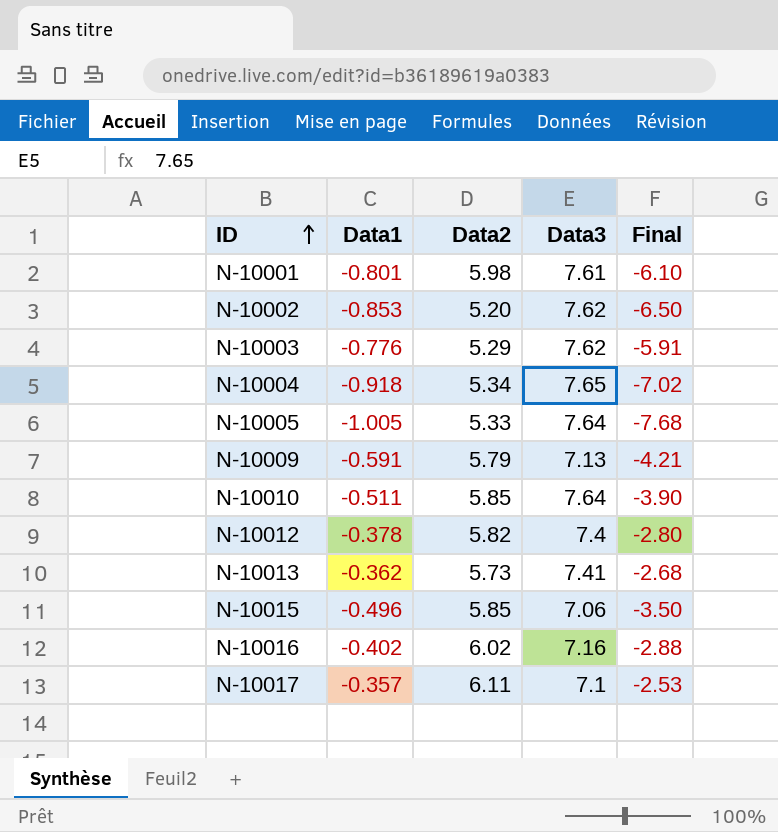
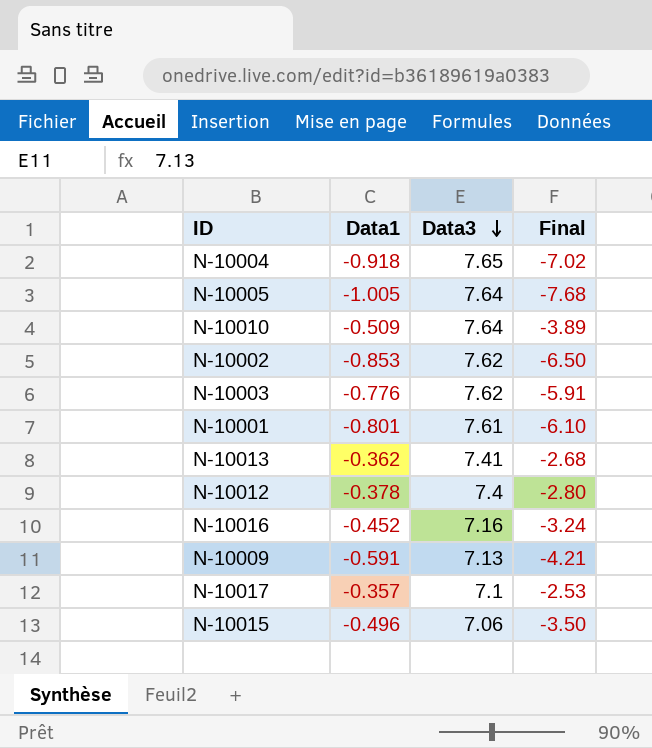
row order: ID ascending -> Data3 descending
column Data2 | position: 3 -> none
N-10010 | Data1: -0.511 -> -0.509
N-10010 | Final: -3.90 -> -3.89
N-10016 | Data1: -0.402 -> -0.452
N-10016 | Final: -2.88 -> -3.24

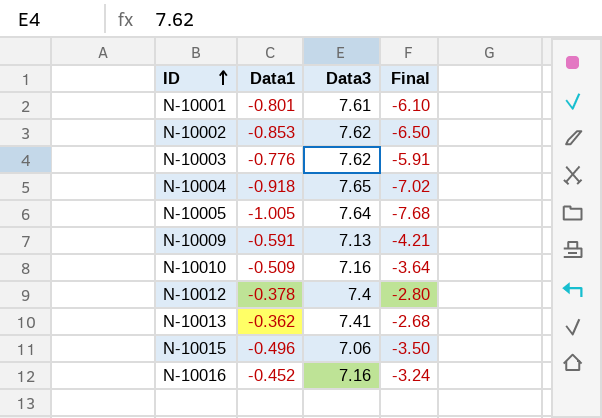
row order: Data3 descending -> ID ascending
row N-10017: -0.357 | 7.1 | -2.53 -> none
N-10010 | Data3: 7.64 -> 7.16
N-10010 | Final: -3.89 -> -3.64

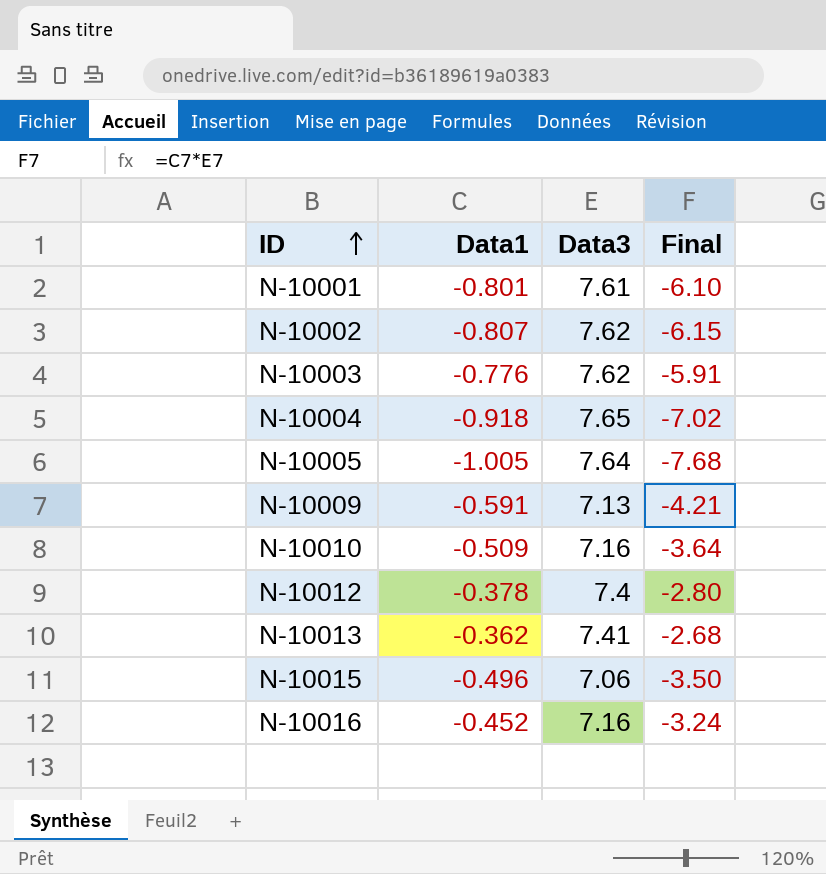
N-10002 | Data1: -0.853 -> -0.807
N-10002 | Final: -6.50 -> -6.15

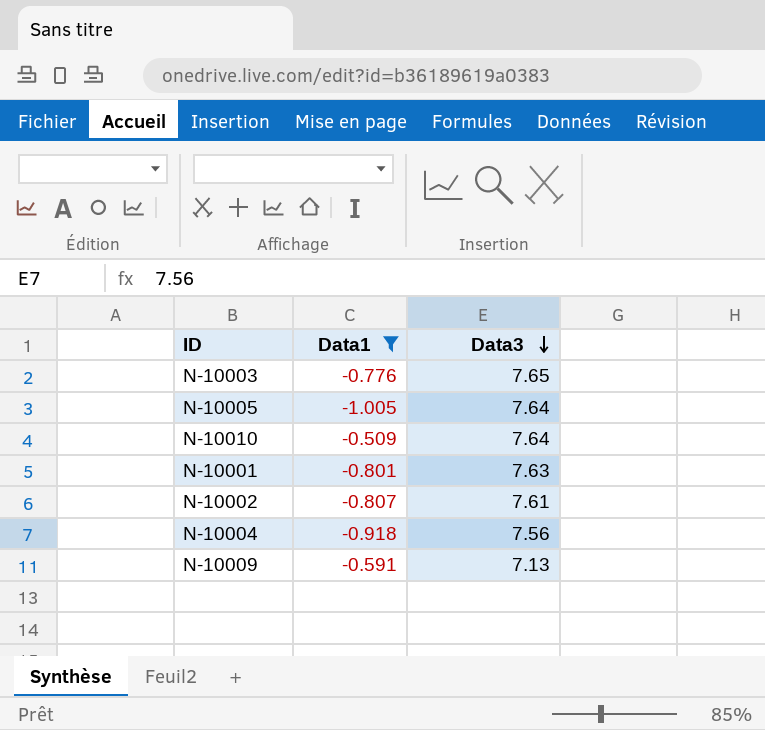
filter: none -> Data1 <= -0.509
row order: ID ascending -> Data3 descending
column Final | formula: [Data1] * [Data3] -> none
N-10003 | Data3: 7.62 -> 7.65
N-10010 | Data3: 7.16 -> 7.64
N-10001 | Data3: 7.61 -> 7.63
N-10002 | Data3: 7.62 -> 7.61
N-10004 | Data3: 7.65 -> 7.56

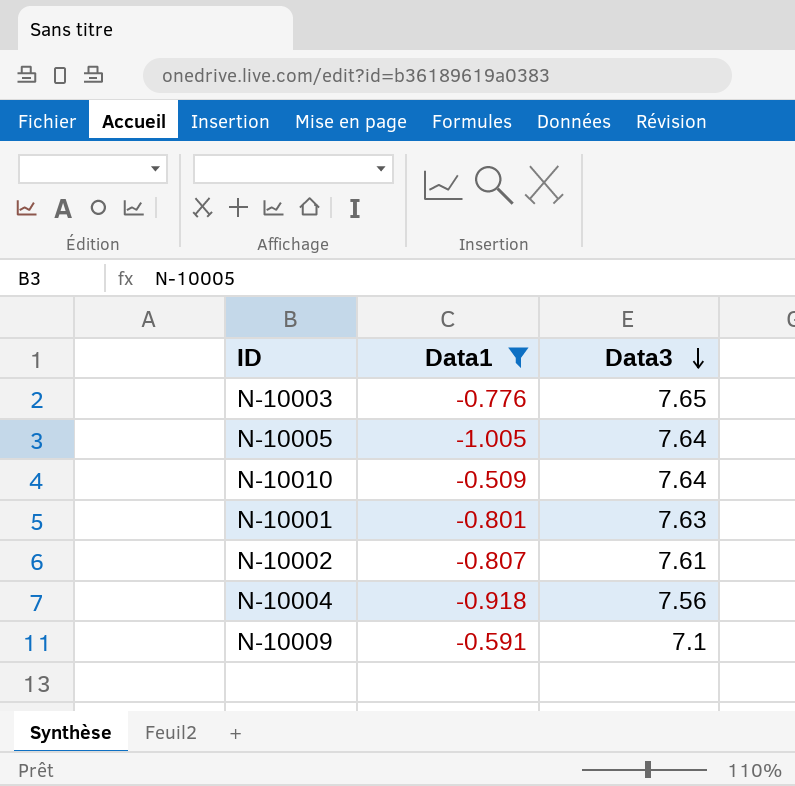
N-10009 | Data3: 7.13 -> 7.1

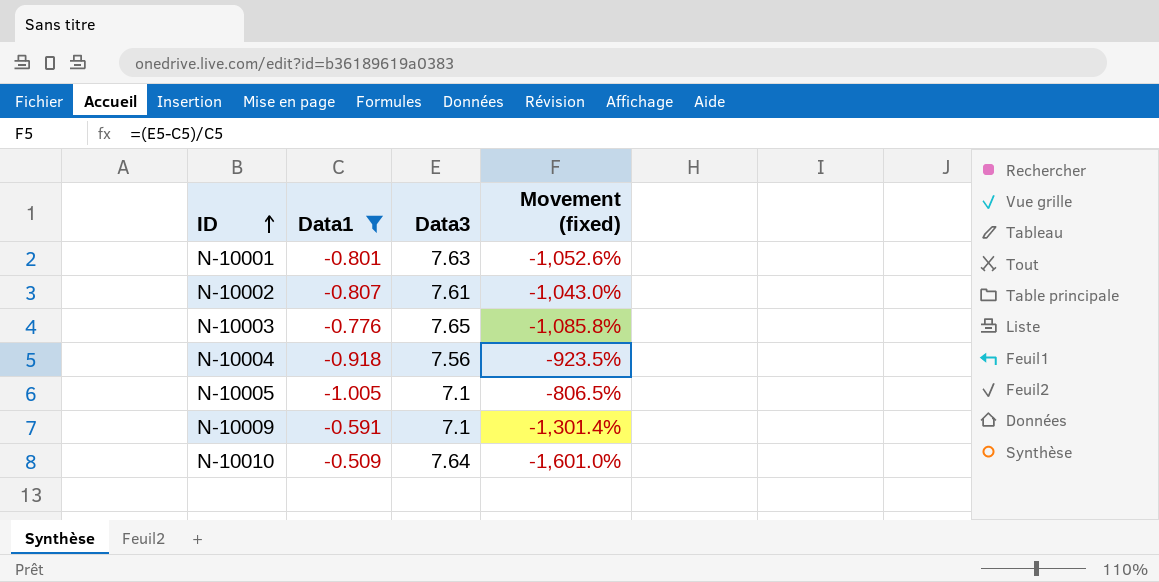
row order: Data3 descending -> ID ascending
column Movement (fixed) | formula: none -> ([Data3] - [Data1]) / [Data1]
N-10005 | Data3: 7.64 -> 7.1

